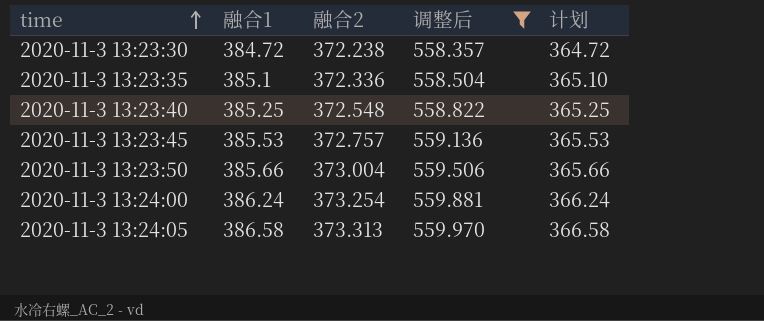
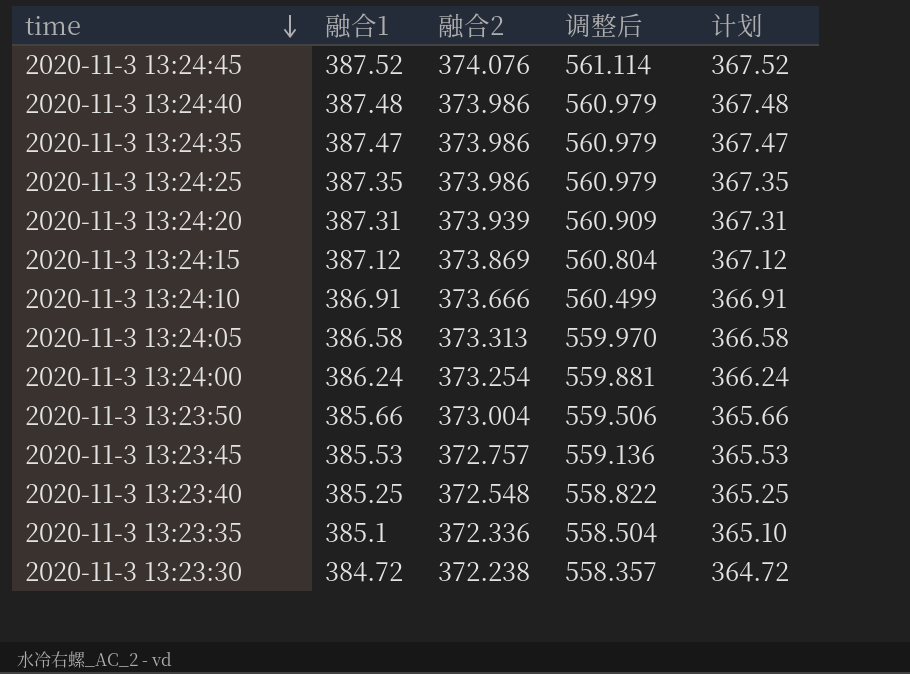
filter: 调整后 <= 559.970 -> none
row order: time ascending -> time descending

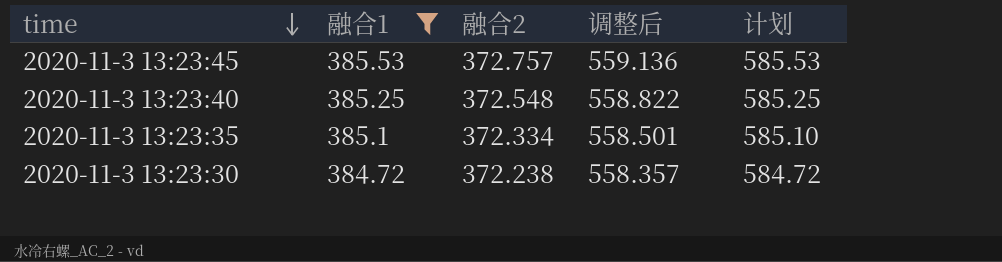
filter: none -> 融合1 <= 385.53
column 计划 | formula: [融合1] - 20 -> [融合1] + 200
2020-11-3 13:23:35 | 融合2: 372.336 -> 372.334
2020-11-3 13:23:35 | 调整后: 558.504 -> 558.501

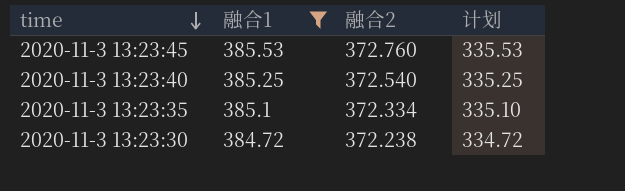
column 调整后 | formula: [融合2] * 1.5 -> none
column 计划 | formula: [融合1] + 200 -> [融合1] - 50
2020-11-3 13:23:45 | 融合2: 372.757 -> 372.760
2020-11-3 13:23:40 | 融合2: 372.548 -> 372.540

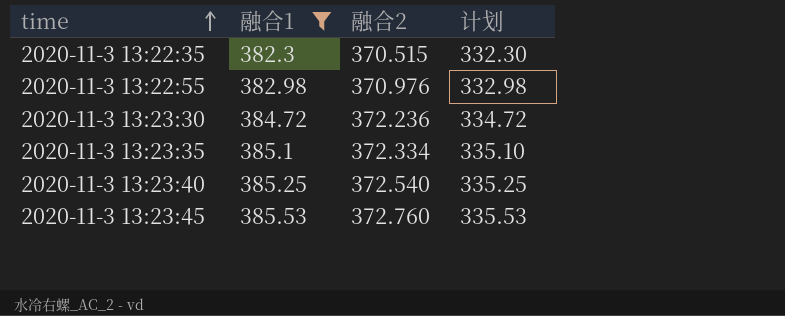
row order: time descending -> time ascending
row 2020-11-3 13:22:35: none -> 382.3 | 370.515 | 332.30
row 2020-11-3 13:22:55: none -> 382.98 | 370.976 | 332.98
2020-11-3 13:23:30 | 融合2: 372.238 -> 372.236

